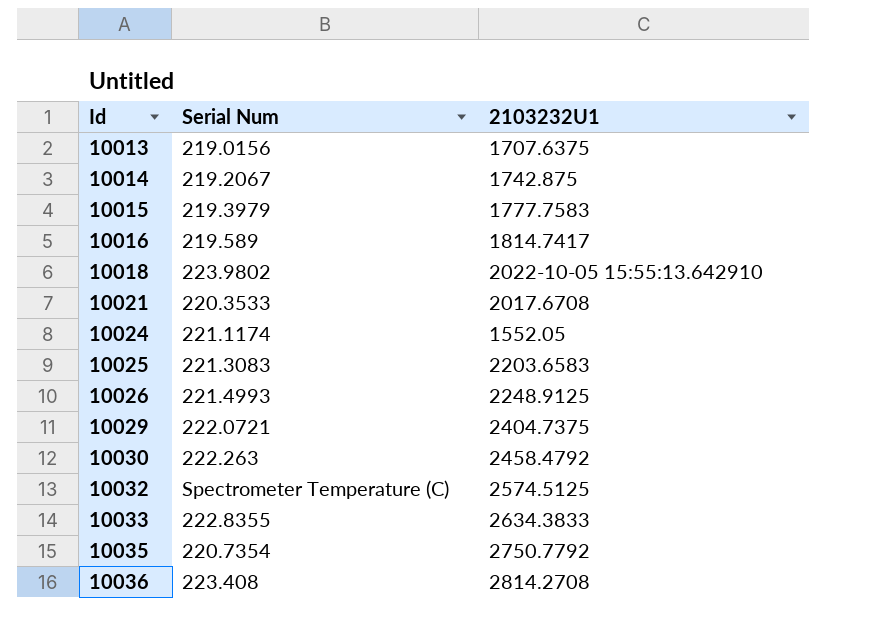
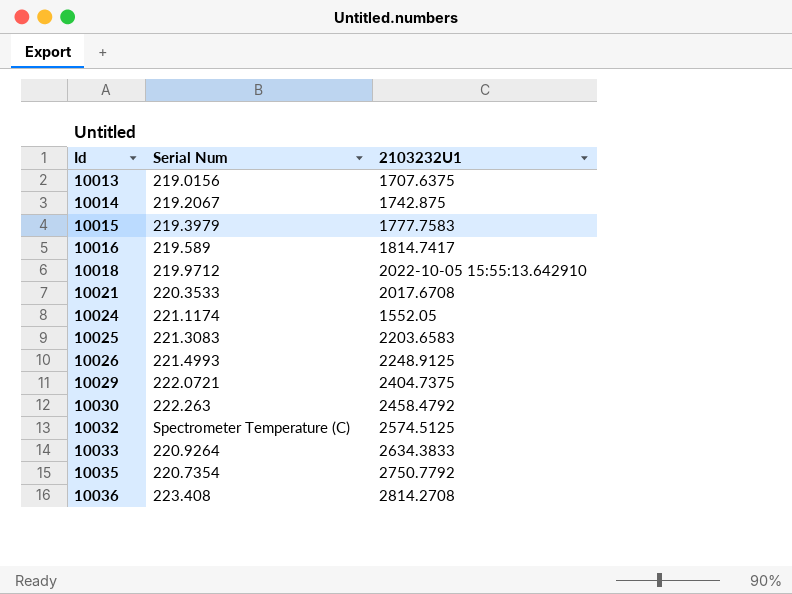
10018 | Serial Num: 223.9802 -> 219.9712
10033 | Serial Num: 222.8355 -> 220.9264

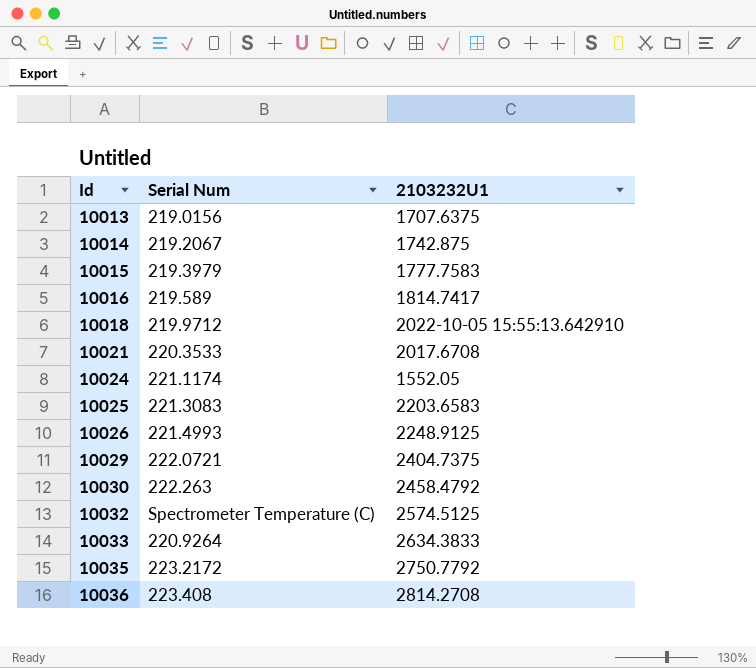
10035 | Serial Num: 220.7354 -> 223.2172

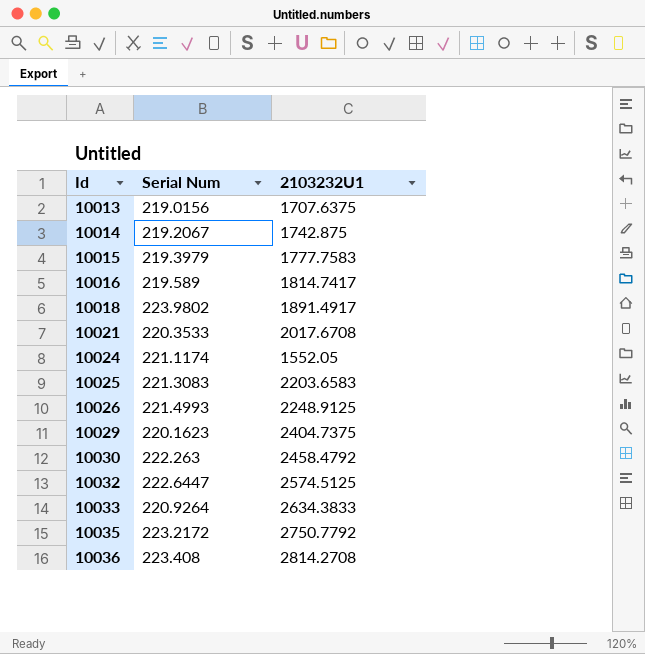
10018 | Serial Num: 219.9712 -> 223.9802
10018 | 2103232U1: 2022-10-05 15:55:13.642910 -> 1891.4917
10029 | Serial Num: 222.0721 -> 220.1623
10032 | Serial Num: Spectrometer Temperature (C) -> 222.6447

